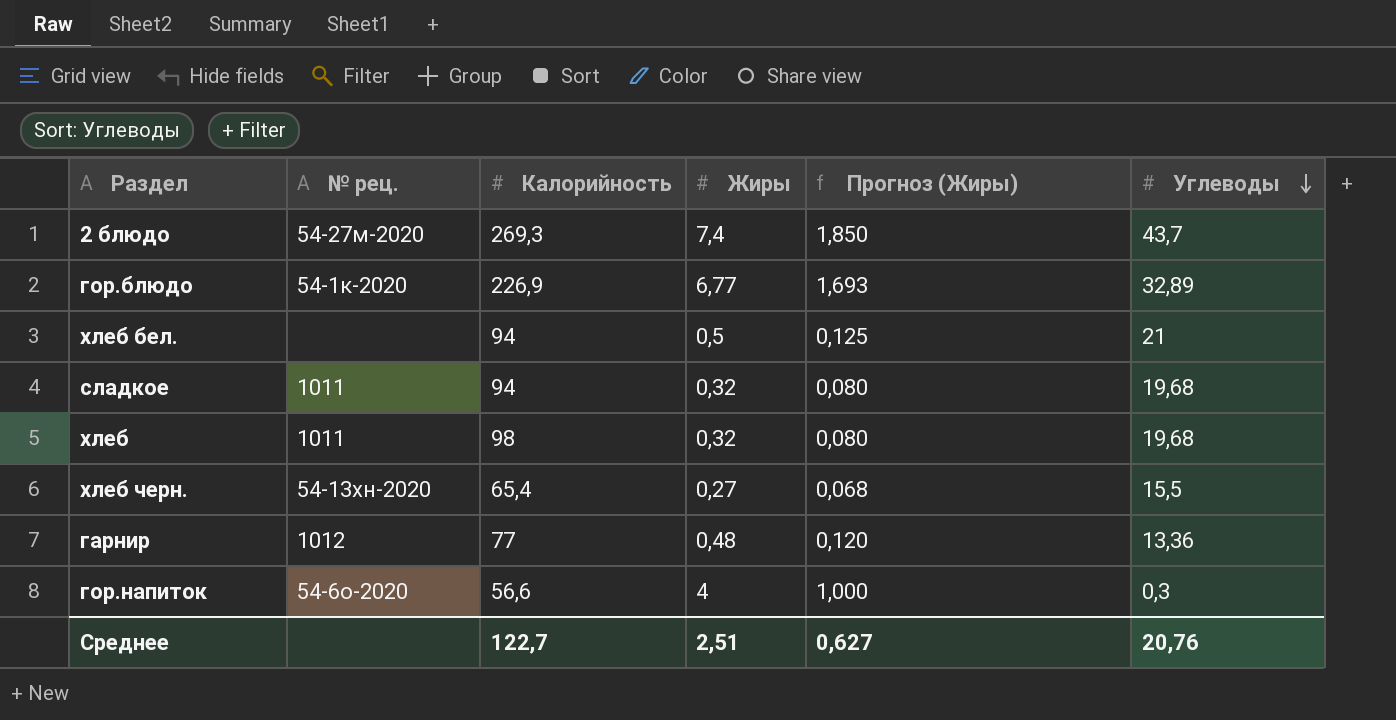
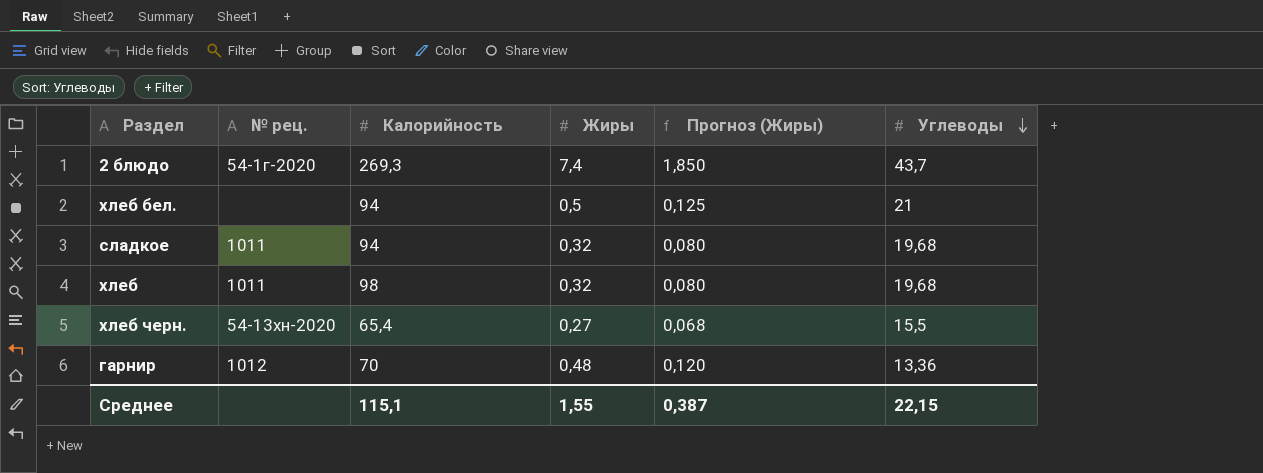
row гор.блюдо: 54-1к-2020 | 226,9 | 6,77 | 1,693 | 32,89 -> none
row гор.напиток: 54-6о-2020 | 56,6 | 4 | 1,000 | 0,3 -> none
2 блюдо | № рец.: 54-27м-2020 -> 54-1г-2020
гарнир | Калорийность: 77 -> 70
Среднее | Калорийность: 122,7 -> 115,1
Среднее | Жиры: 2,51 -> 1,55
Среднее | Прогноз (Жиры): 0,627 -> 0,387
Среднее | Углеводы: 20,76 -> 22,15

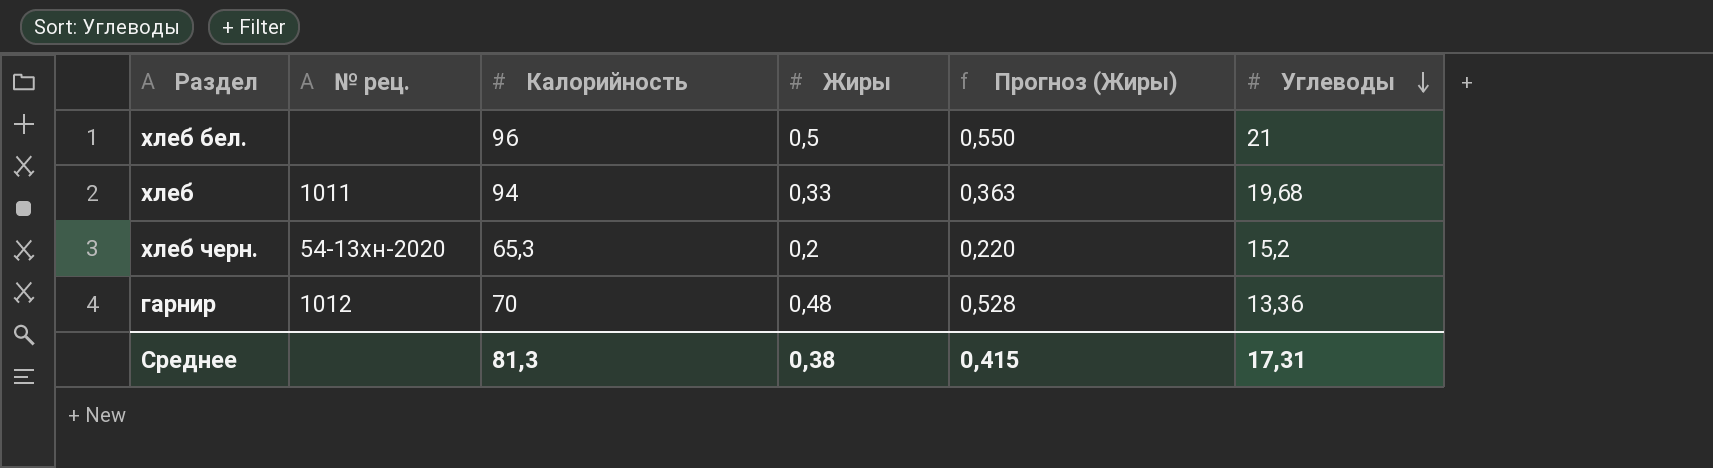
column Прогноз (Жиры) | formula: [Жиры] * 0,25 -> [Жиры] * 1,1
row 2 блюдо: 54-1г-2020 | 269,3 | 7,4 | 1,850 | 43,7 -> none
row сладкое: 1011 | 94 | 0,32 | 0,080 | 19,68 -> none
хлеб бел. | Калорийность: 94 -> 96
хлеб | Калорийность: 98 -> 94
хлеб | Жиры: 0,32 -> 0,33
хлеб черн. | Калорийность: 65,4 -> 65,3
хлеб черн. | Жиры: 0,27 -> 0,2
хлеб черн. | Углеводы: 15,5 -> 15,2
Среднее | Калорийность: 115,1 -> 81,3
Среднее | Жиры: 1,55 -> 0,38
Среднее | Прогноз (Жиры): 0,387 -> 0,415
Среднее | Углеводы: 22,15 -> 17,31

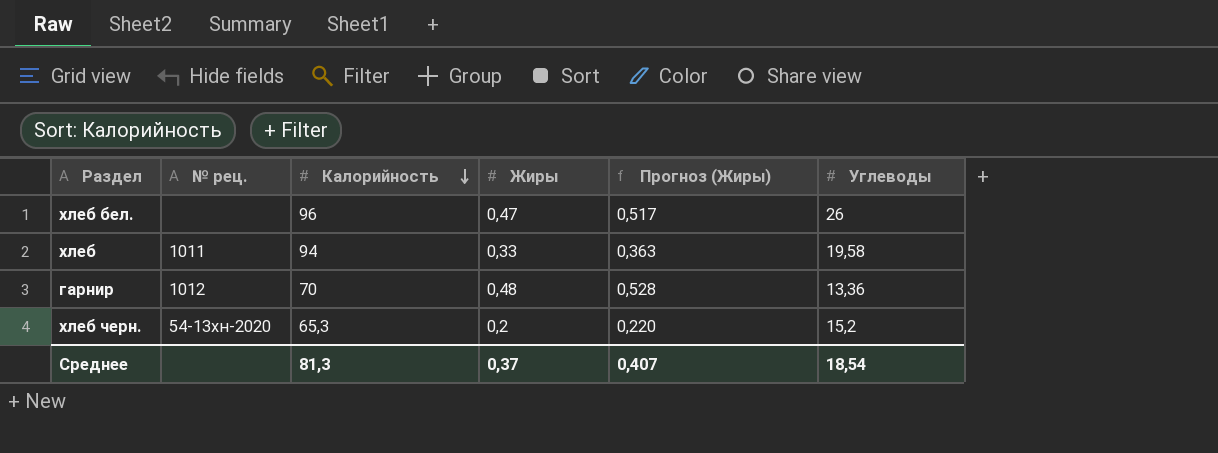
row order: Углеводы descending -> Калорийность descending
хлеб бел. | Жиры: 0,5 -> 0,47
хлеб бел. | Прогноз (Жиры): 0,550 -> 0,517
хлеб бел. | Углеводы: 21 -> 26
хлеб | Углеводы: 19,68 -> 19,58
Среднее | Жиры: 0,38 -> 0,37
Среднее | Прогноз (Жиры): 0,415 -> 0,407
Среднее | Углеводы: 17,31 -> 18,54

